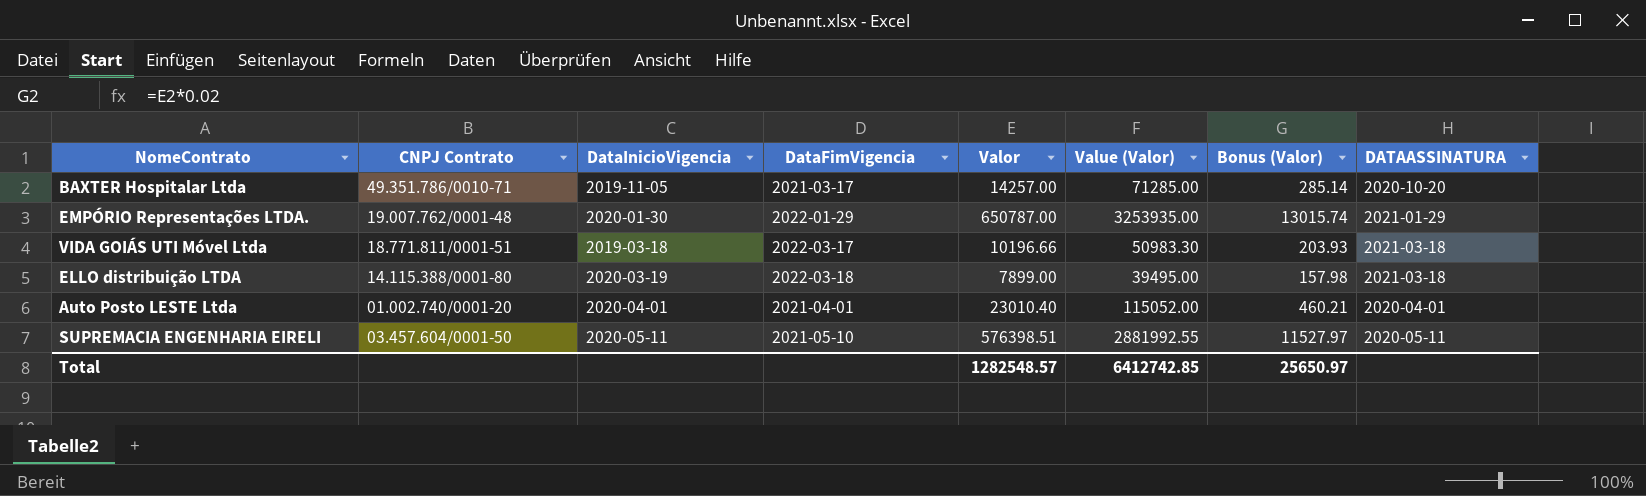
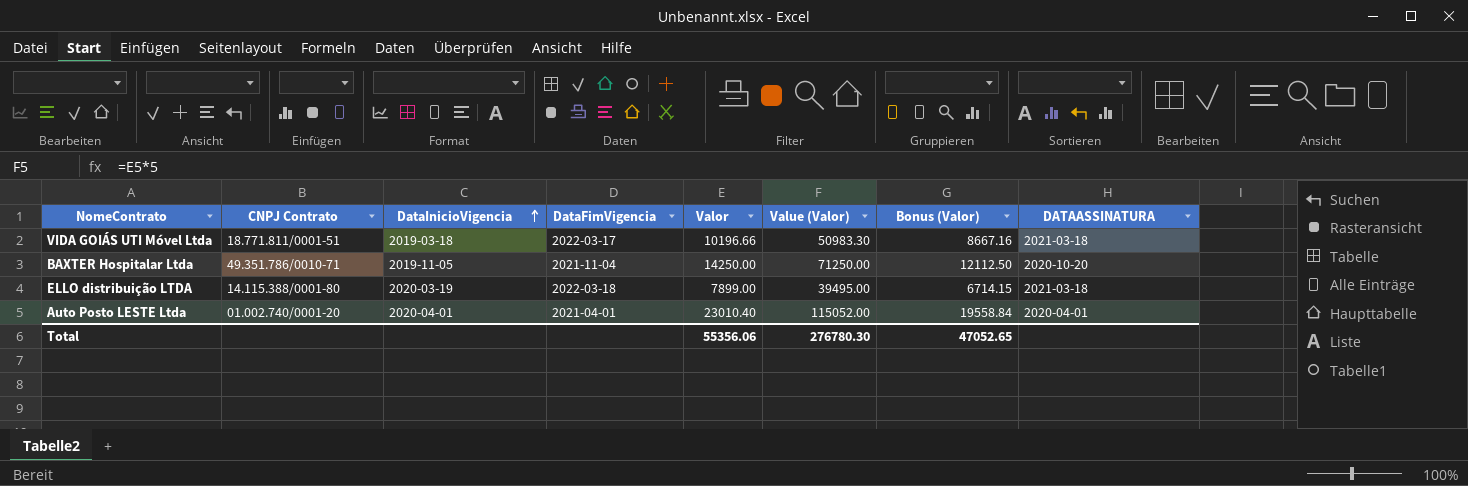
row order: none -> DataInicioVigencia ascending
column Bonus (Valor) | formula: [Valor] * 0.02 -> [Valor] * 0.85
row EMPÓRIO Representações LTDA.: 19.007.762/0001-48 | 2020-01-30 | 2022-01-29 | 650787.00 | 3253935.00 | 13015.74 | 2021-01-29 -> none
row SUPREMACIA ENGENHARIA EIRELI: 03.457.604/0001-50 | 2020-05-11 | 2021-05-10 | 576398.51 | 2881992.55 | 11527.97 | 2020-05-11 -> none
BAXTER Hospitalar Ltda | DataFimVigencia: 2021-03-17 -> 2021-11-04
BAXTER Hospitalar Ltda | Valor: 14257.00 -> 14250.00
BAXTER Hospitalar Ltda | Value (Valor): 71285.00 -> 71250.00
Total | Valor: 1282548.57 -> 55356.06
Total | Value (Valor): 6412742.85 -> 276780.30
Total | Bonus (Valor): 25650.97 -> 47052.65

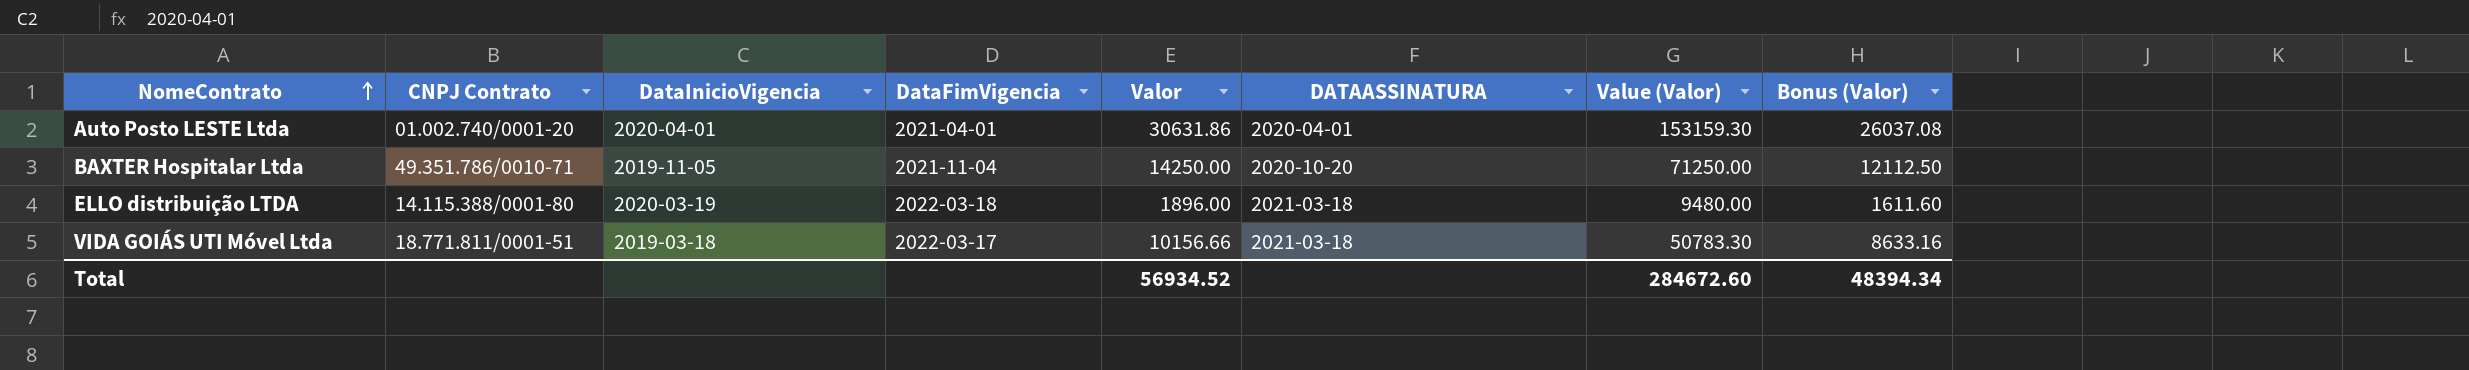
row order: DataInicioVigencia ascending -> NomeContrato ascending
column DATAASSINATURA | position: 8 -> 6
Auto Posto LESTE Ltda | Valor: 23010.40 -> 30631.86
Auto Posto LESTE Ltda | Value (Valor): 115052.00 -> 153159.30
Auto Posto LESTE Ltda | Bonus (Valor): 19558.84 -> 26037.08
ELLO distribuição LTDA | Valor: 7899.00 -> 1896.00
ELLO distribuição LTDA | Value (Valor): 39495.00 -> 9480.00
ELLO distribuição LTDA | Bonus (Valor): 6714.15 -> 1611.60
VIDA GOIÁS UTI Móvel Ltda | Valor: 10196.66 -> 10156.66
VIDA GOIÁS UTI Móvel Ltda | Value (Valor): 50983.30 -> 50783.30
VIDA GOIÁS UTI Móvel Ltda | Bonus (Valor): 8667.16 -> 8633.16
Total | Valor: 55356.06 -> 56934.52
Total | Value (Valor): 276780.30 -> 284672.60
Total | Bonus (Valor): 47052.65 -> 48394.34

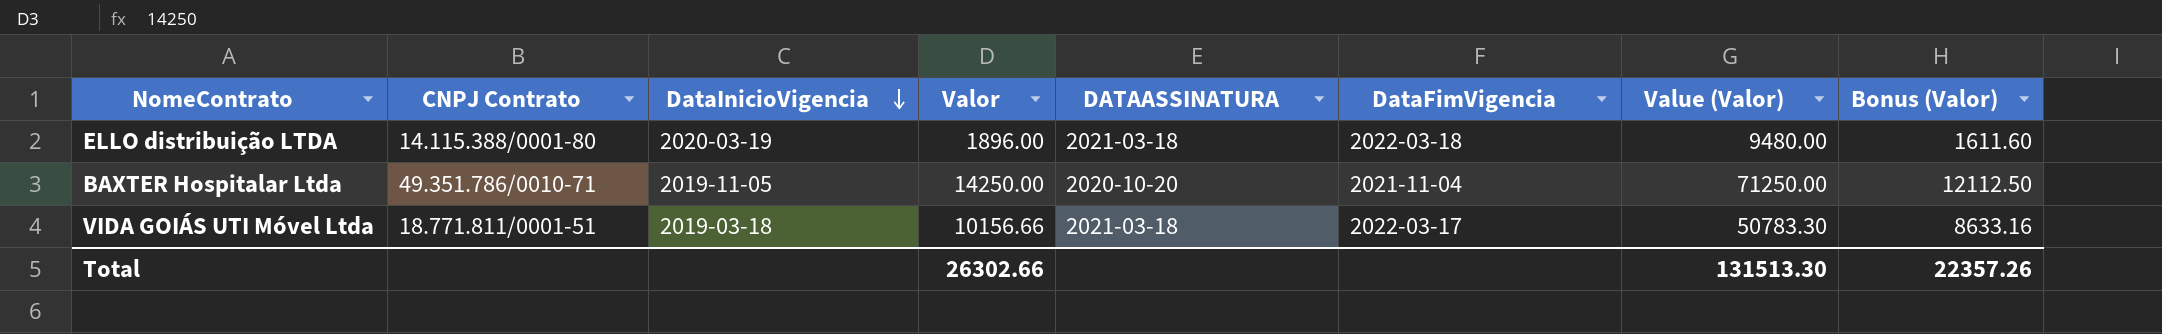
row order: NomeContrato ascending -> DataInicioVigencia descending
column DataFimVigencia | position: 4 -> 6
row Auto Posto LESTE Ltda: 01.002.740/0001-20 | 2020-04-01 | 2021-04-01 | 30631.86 | 2020-04-01 | 153159.30 | 26037.08 -> none
Total | Valor: 56934.52 -> 26302.66
Total | Value (Valor): 284672.60 -> 131513.30
Total | Bonus (Valor): 48394.34 -> 22357.26

